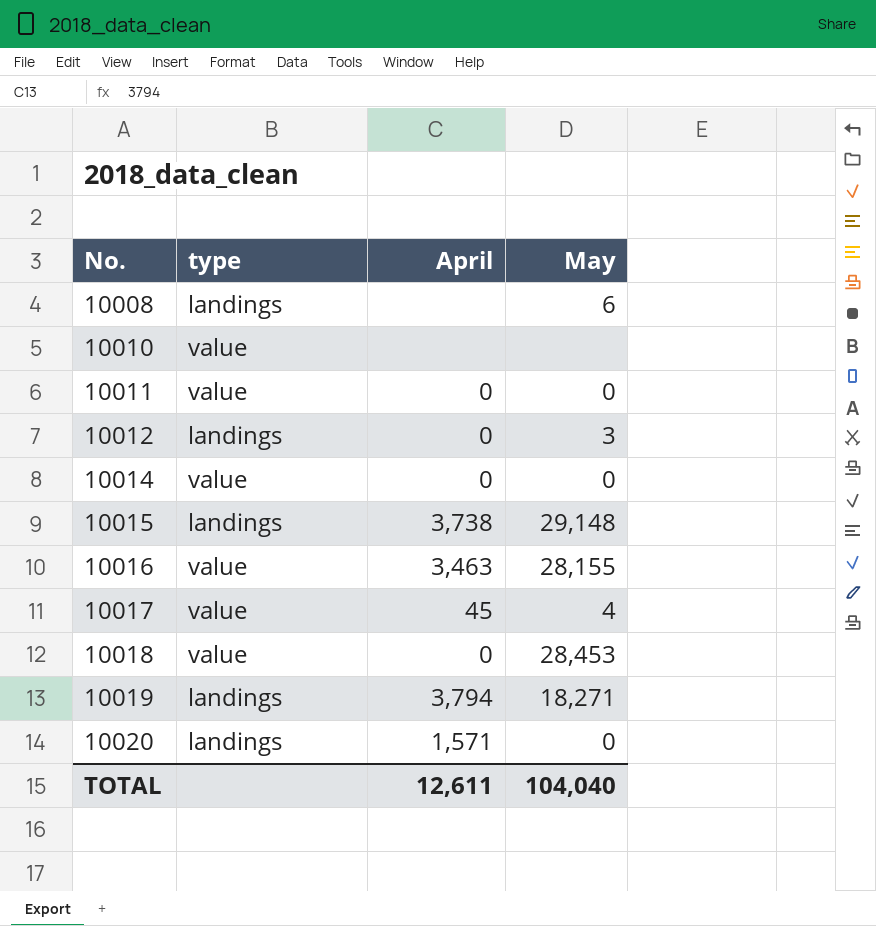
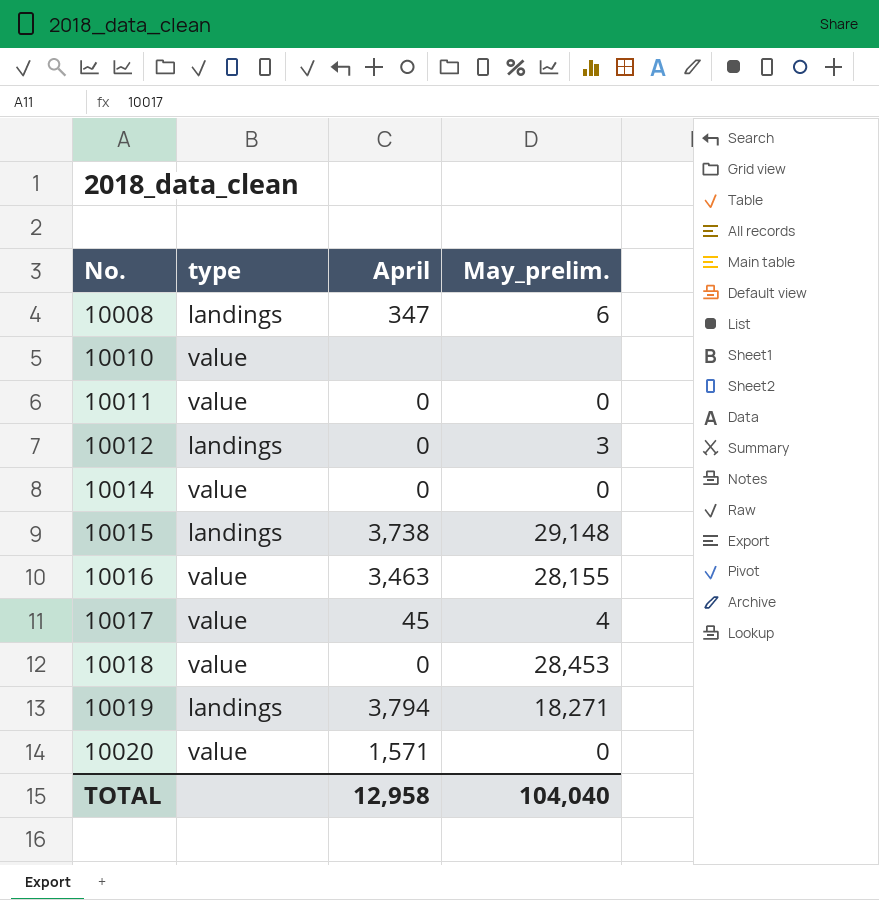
column name: May -> May_prelim.
10008 | April: none -> 347
10020 | type: landings -> value
TOTAL | April: 12,611 -> 12,958

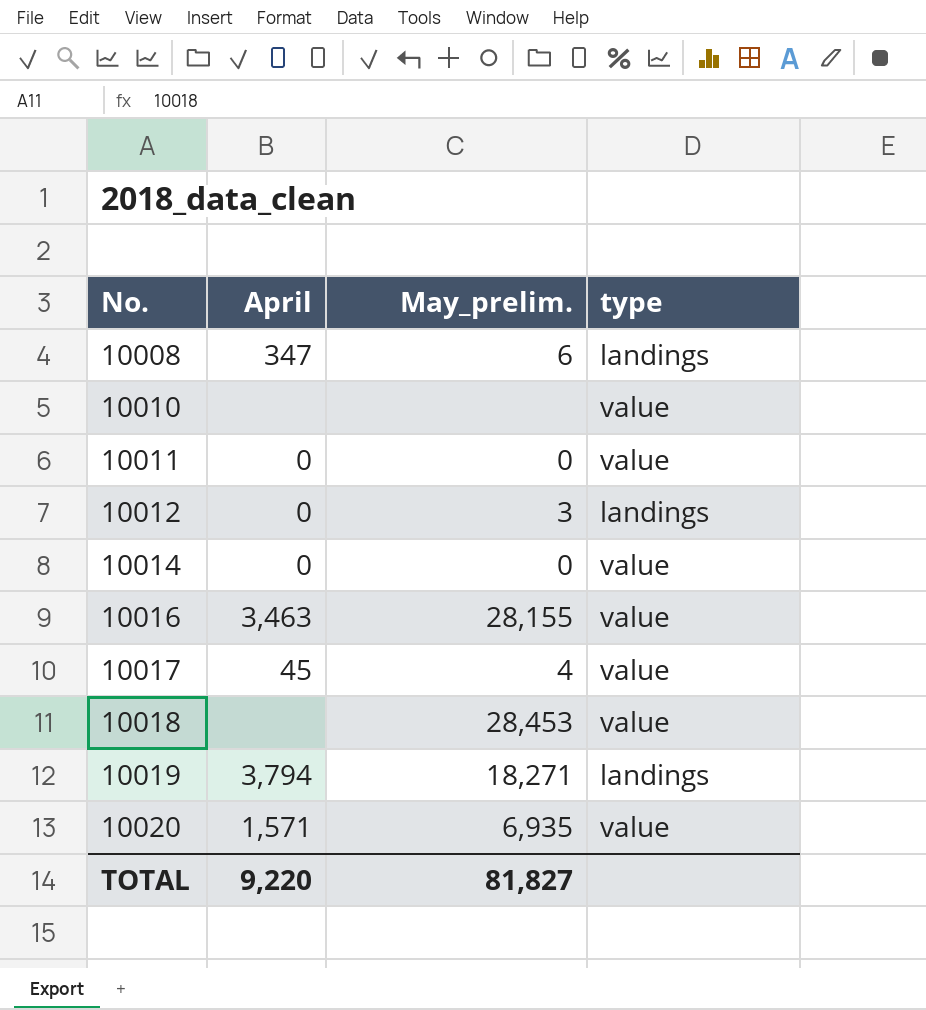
column type | position: 2 -> 4
row 10015: landings | 3,738 | 29,148 -> none
10018 | April: 0 -> none
10020 | May_prelim.: 0 -> 6,935
TOTAL | April: 12,958 -> 9,220
TOTAL | May_prelim.: 104,040 -> 81,827

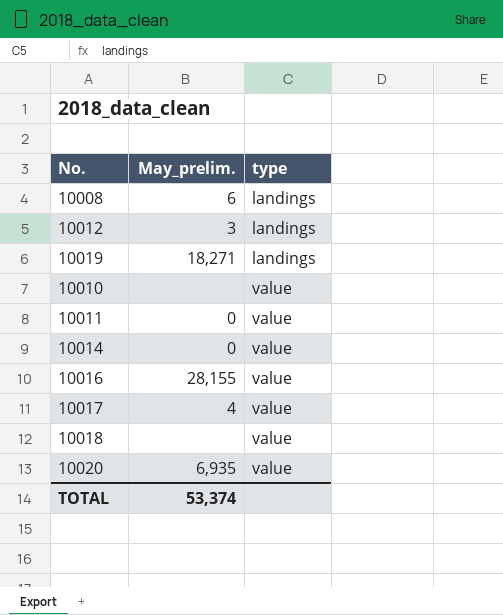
row order: No. ascending -> type ascending
column April | position: 2 -> none
10018 | May_prelim.: 28,453 -> none
TOTAL | May_prelim.: 81,827 -> 53,374

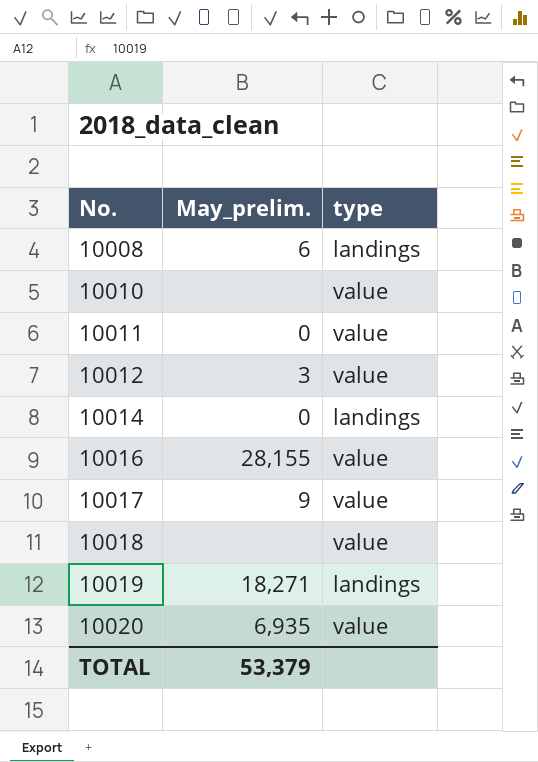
row order: type ascending -> No. ascending
10012 | type: landings -> value
10014 | type: value -> landings
10017 | May_prelim.: 4 -> 9
TOTAL | May_prelim.: 53,374 -> 53,379

